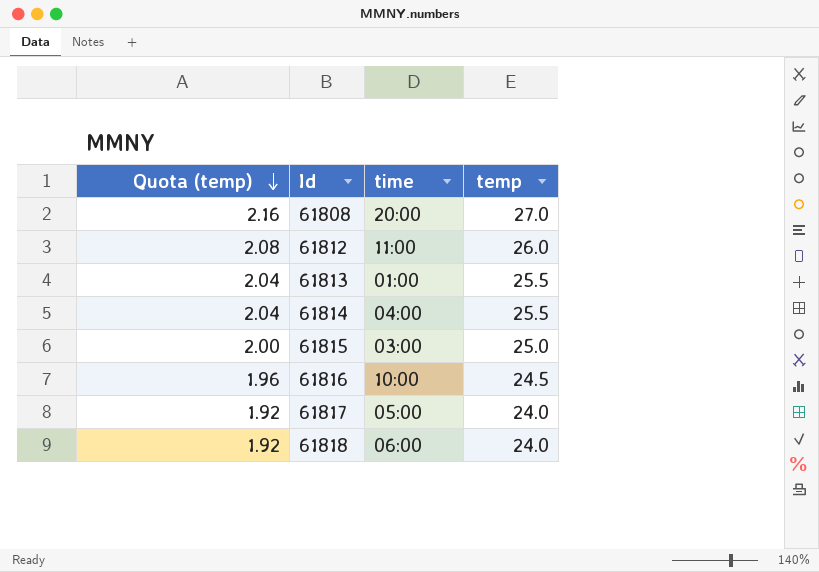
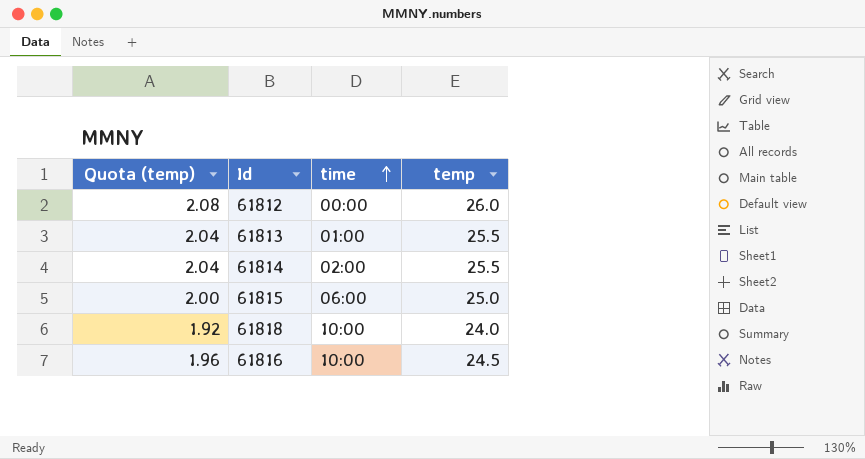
row order: Quota (temp) descending -> time ascending
row 61808: 2.16 | 20:00 | 27.0 -> none
row 61817: 1.92 | 05:00 | 24.0 -> none
61812 | time: 11:00 -> 00:00
61814 | time: 04:00 -> 02:00
61815 | time: 03:00 -> 06:00
61818 | time: 06:00 -> 10:00

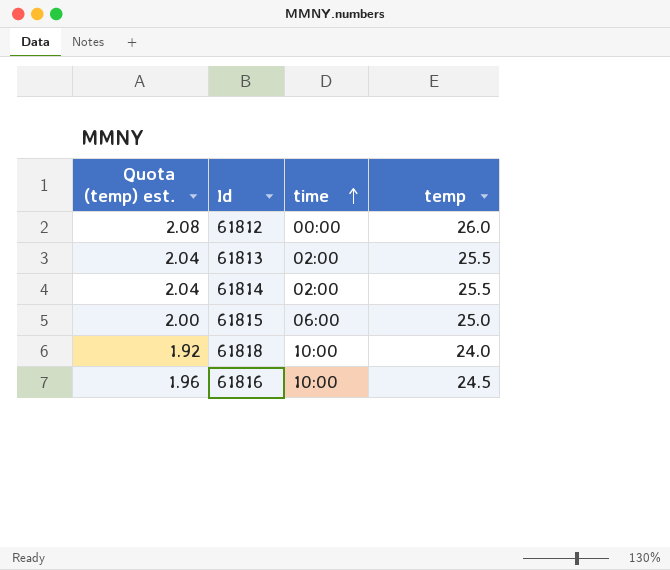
column name: Quota (temp) -> Quota (temp) est.
61813 | time: 01:00 -> 02:00

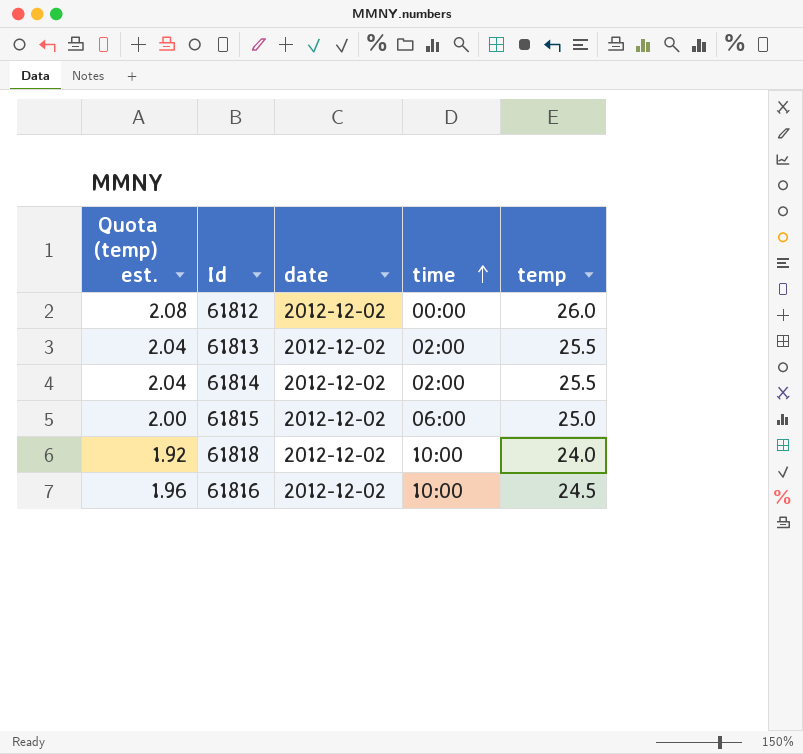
column date | position: none -> 3

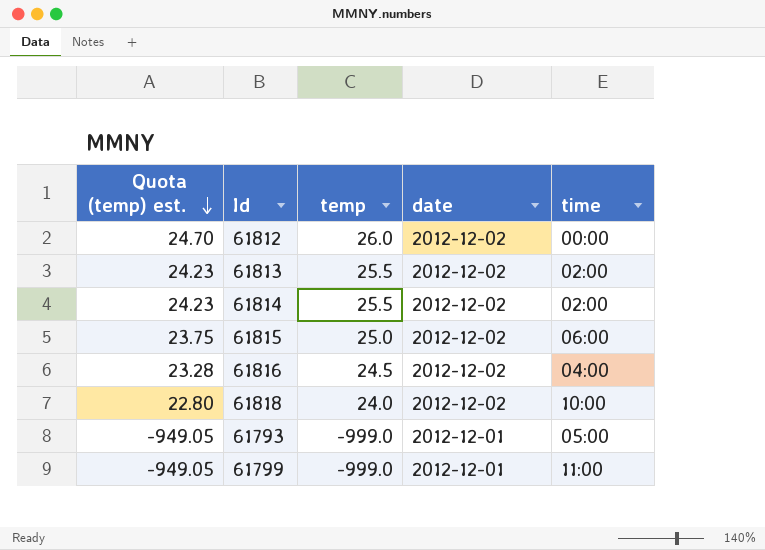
row order: time ascending -> Quota (temp) est. descending
column Quota (temp) est. | formula: [temp] * 0.08 -> [temp] * 0.95
column temp | position: 5 -> 3
61816 | time: 10:00 -> 04:00
row 61793: none -> -949.05 | -999.0 | 2012-12-01 | 05:00
row 61799: none -> -949.05 | -999.0 | 2012-12-01 | 11:00

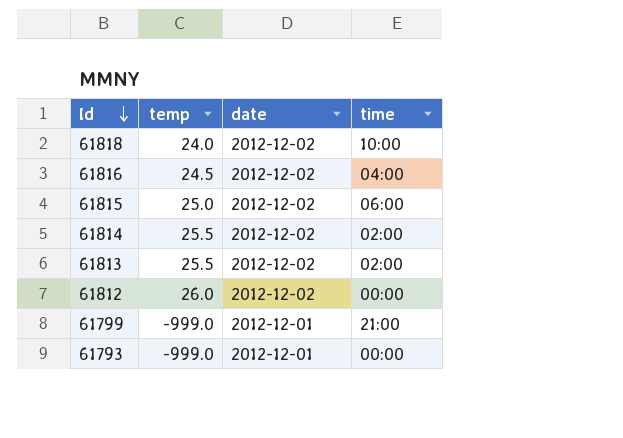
row order: Quota (temp) est. descending -> Id descending
column Quota (temp) est. | formula: [temp] * 0.95 -> none
61799 | time: 11:00 -> 21:00
61793 | time: 05:00 -> 00:00

